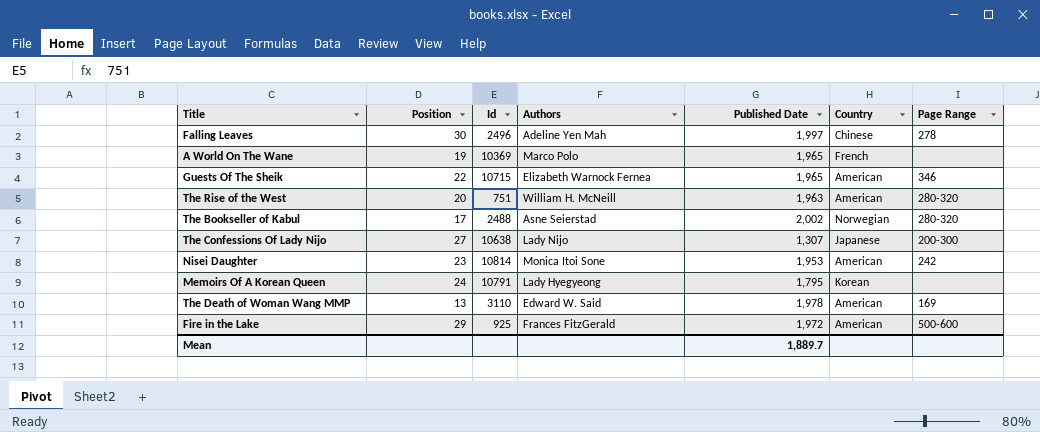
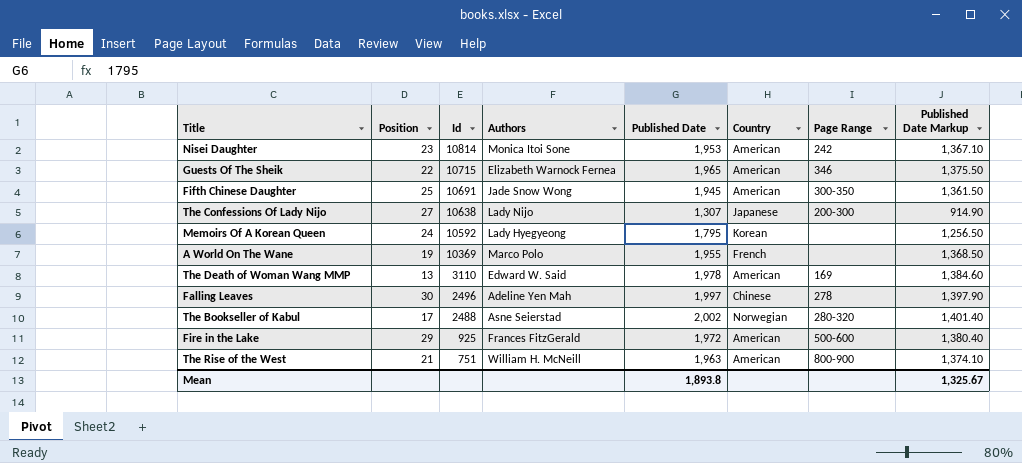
row order: none -> Id descending
column Published Date Markup | formula: none -> [Published Date] * 0.7
row Fifth Chinese Daughter: none -> 25 | 10691 | Jade Snow Wong | 1,945 | American | 300-350 | 1,361.50
Memoirs Of A Korean Queen | Id: 10791 -> 10592
A World On The Wane | Published Date: 1,965 -> 1,955
The Rise of the West | Position: 20 -> 21
The Rise of the West | Page Range: 280-320 -> 800-900
Mean | Published Date: 1,889.7 -> 1,893.8

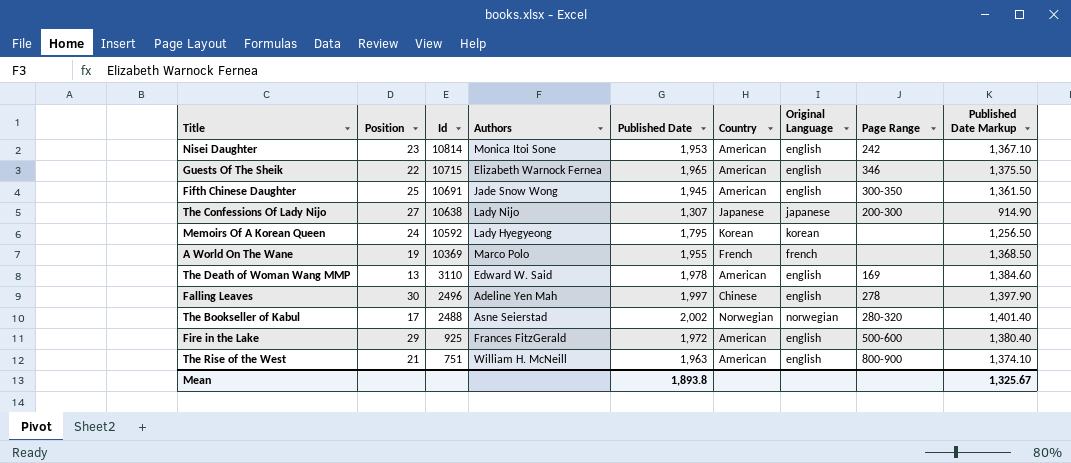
column Original Language | position: none -> 7

